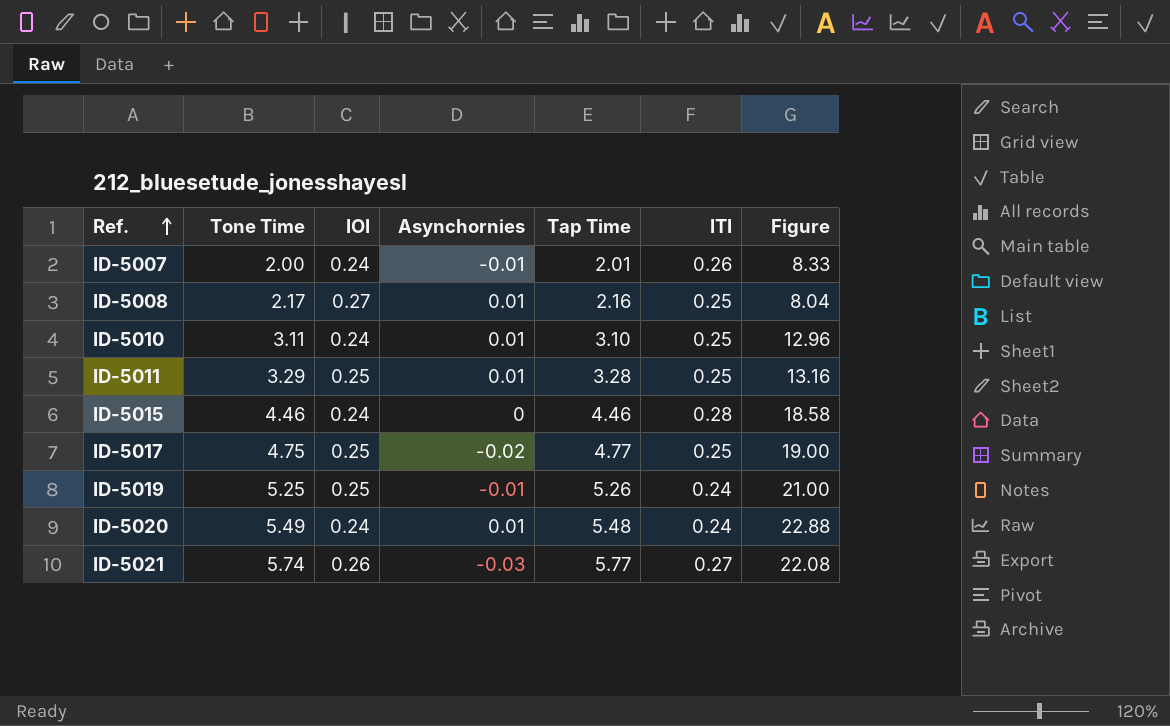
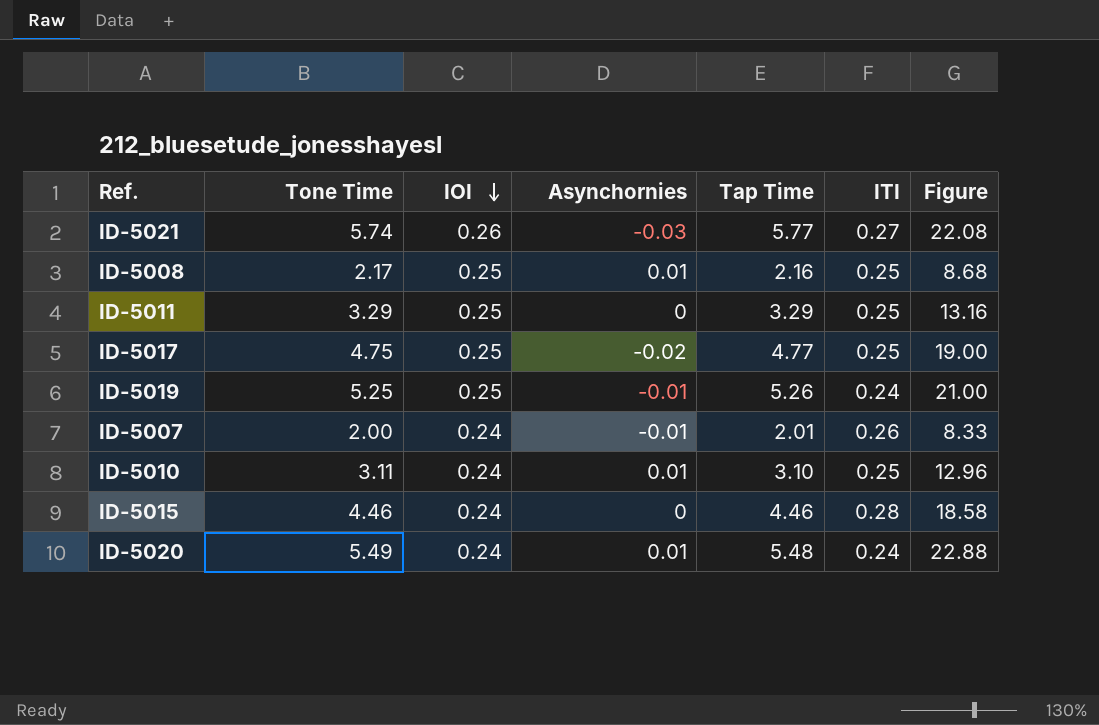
row order: Ref. ascending -> IOI descending
ID-5008 | IOI: 0.27 -> 0.25
ID-5008 | Figure: 8.04 -> 8.68
ID-5011 | Asynchornies: 0.01 -> 0
ID-5011 | Tap Time: 3.28 -> 3.29

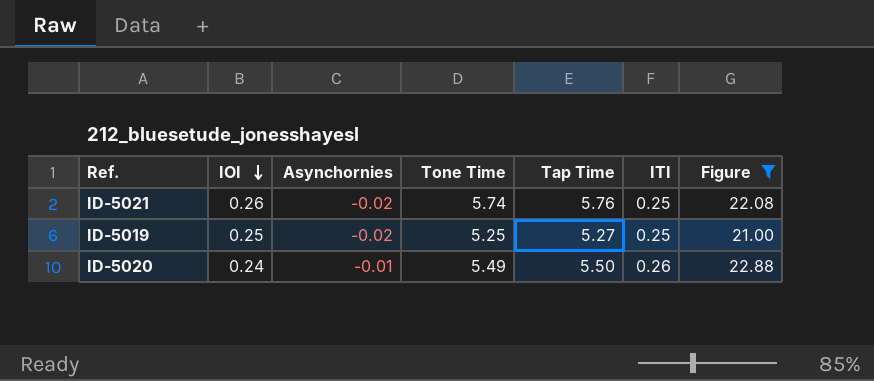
filter: none -> Figure >= 21.00
column Tone Time | position: 2 -> 4
ID-5021 | Asynchornies: -0.03 -> -0.02
ID-5021 | Tap Time: 5.77 -> 5.76
ID-5021 | ITI: 0.27 -> 0.25
ID-5019 | Asynchornies: -0.01 -> -0.02
ID-5019 | Tap Time: 5.26 -> 5.27
ID-5019 | ITI: 0.24 -> 0.25
ID-5020 | Asynchornies: 0.01 -> -0.01
ID-5020 | Tap Time: 5.48 -> 5.50
ID-5020 | ITI: 0.24 -> 0.26

